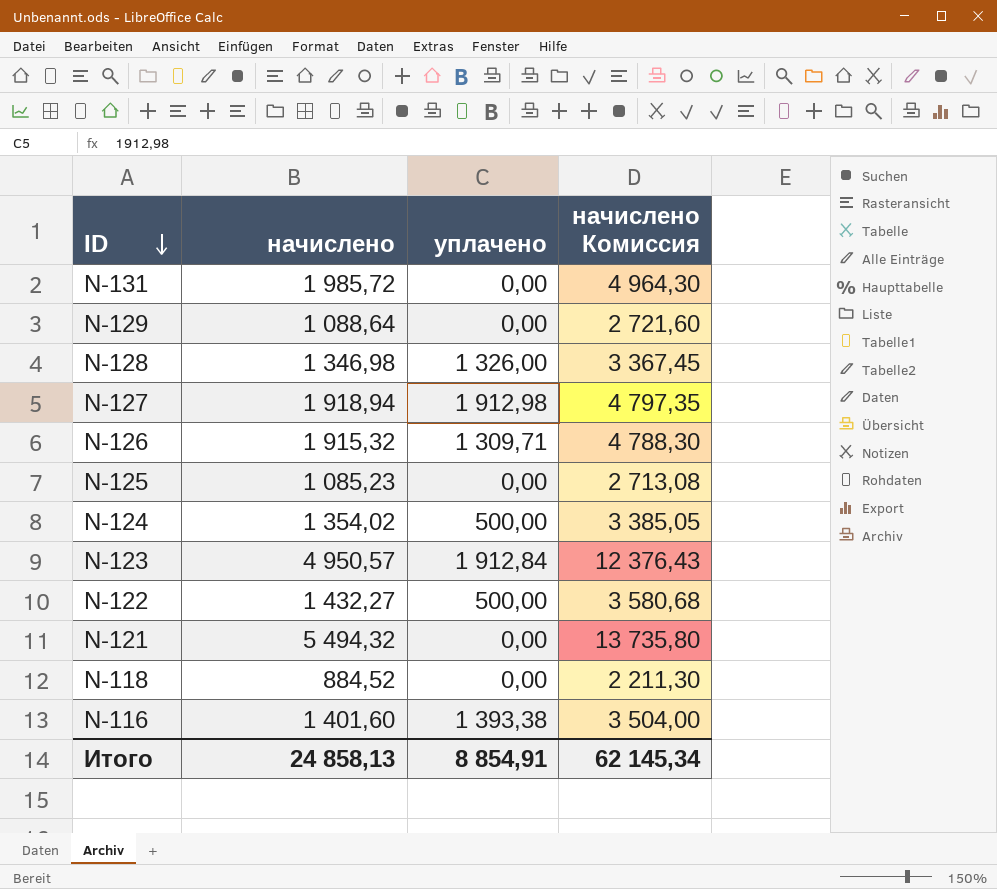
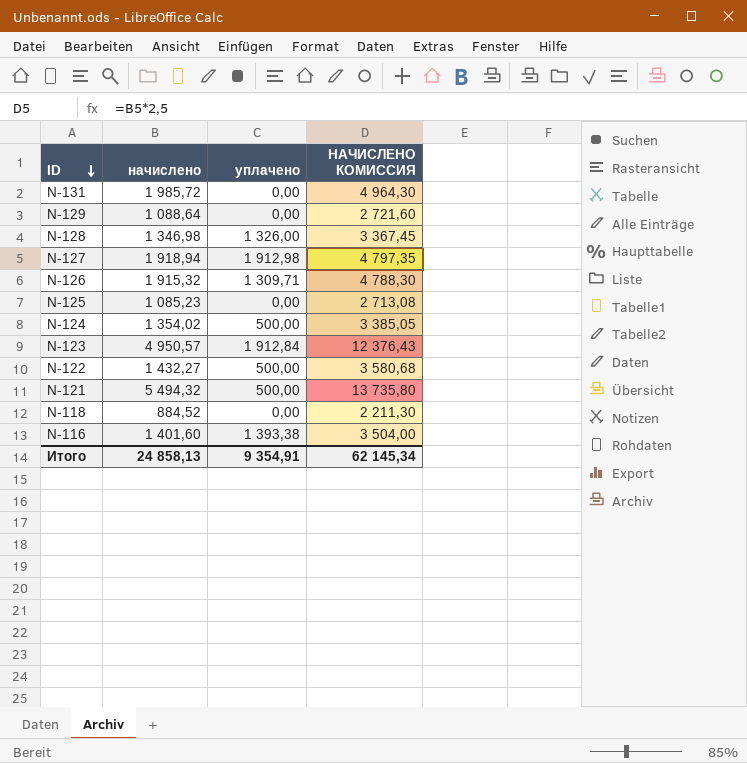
column name: начислено Комиссия -> НАЧИСЛЕНО КОМИССИЯ
N-121 | уплачено: 0,00 -> 500,00
Итого | уплачено: 8 854,91 -> 9 354,91

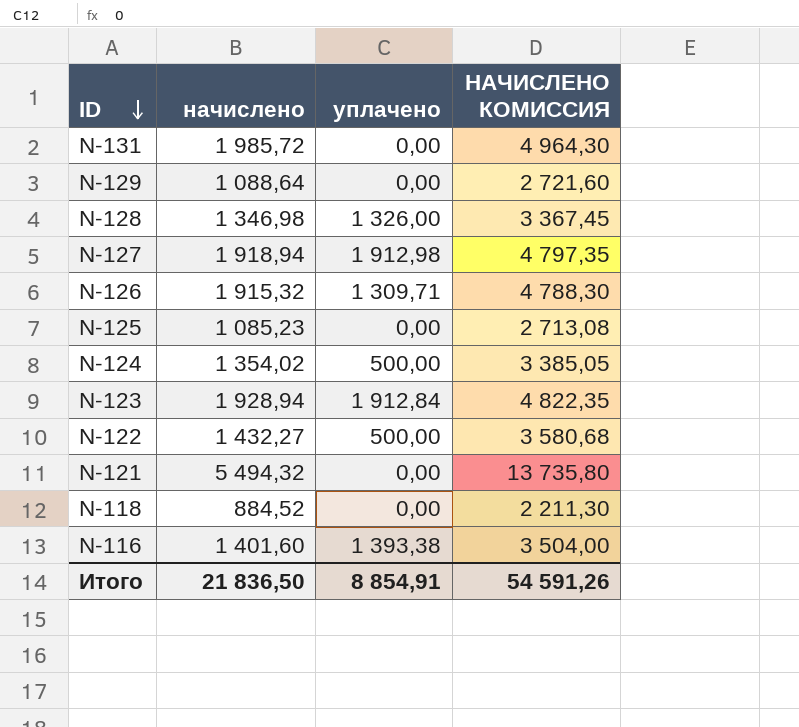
N-123 | начислено: 4 950,57 -> 1 928,94
N-123 | НАЧИСЛЕНО КОМИССИЯ: 12 376,43 -> 4 822,35
N-121 | уплачено: 500,00 -> 0,00
Итого | начислено: 24 858,13 -> 21 836,50
Итого | уплачено: 9 354,91 -> 8 854,91
Итого | НАЧИСЛЕНО КОМИССИЯ: 62 145,34 -> 54 591,26

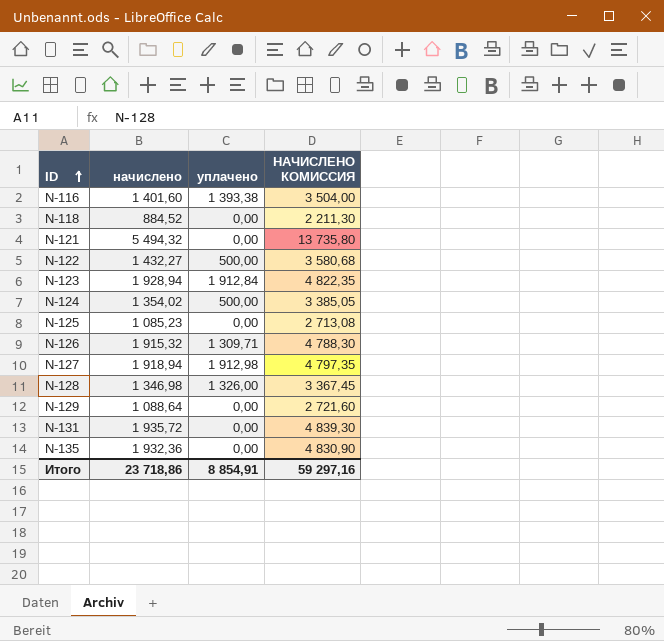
row order: ID descending -> ID ascending
N-131 | начислено: 1 985,72 -> 1 935,72
N-131 | НАЧИСЛЕНО КОМИССИЯ: 4 964,30 -> 4 839,30
row N-135: none -> 1 932,36 | 0,00 | 4 830,90
Итого | начислено: 21 836,50 -> 23 718,86
Итого | НАЧИСЛЕНО КОМИССИЯ: 54 591,26 -> 59 297,16

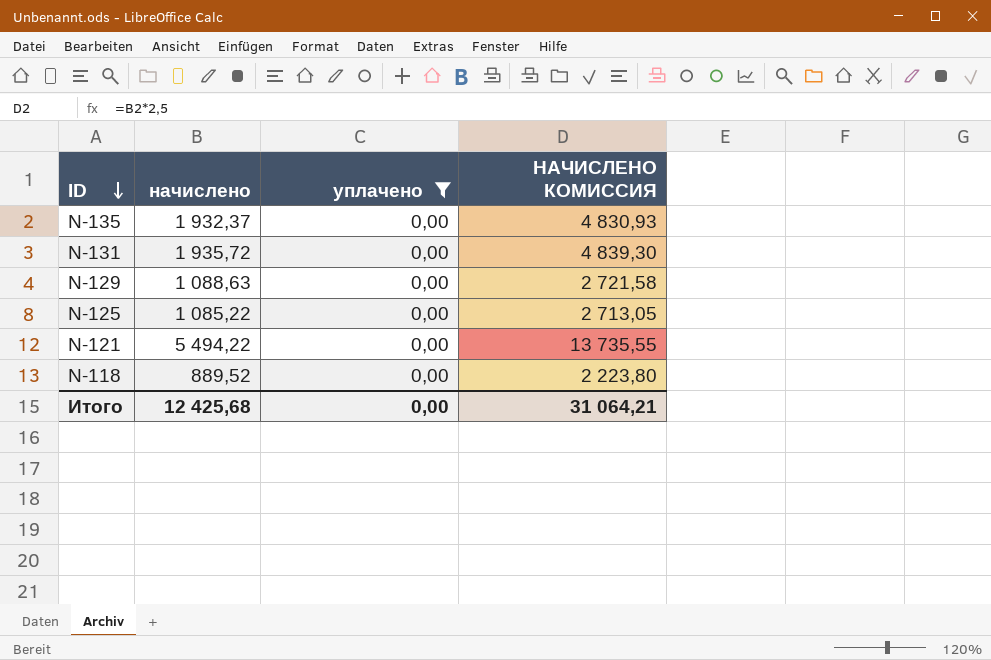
filter: none -> уплачено = 0,00
row order: ID ascending -> ID descending
N-135 | начислено: 1 932,36 -> 1 932,37
N-135 | НАЧИСЛЕНО КОМИССИЯ: 4 830,90 -> 4 830,93
N-129 | начислено: 1 088,64 -> 1 088,63
N-129 | НАЧИСЛЕНО КОМИССИЯ: 2 721,60 -> 2 721,58
N-125 | начислено: 1 085,23 -> 1 085,22
N-125 | НАЧИСЛЕНО КОМИССИЯ: 2 713,08 -> 2 713,05
N-121 | начислено: 5 494,32 -> 5 494,22
N-121 | НАЧИСЛЕНО КОМИССИЯ: 13 735,80 -> 13 735,55
N-118 | начислено: 884,52 -> 889,52
N-118 | НАЧИСЛЕНО КОМИССИЯ: 2 211,30 -> 2 223,80
Итого | начислено: 23 718,86 -> 12 425,68
Итого | уплачено: 8 854,91 -> 0,00
Итого | НАЧИСЛЕНО КОМИССИЯ: 59 297,16 -> 31 064,21

